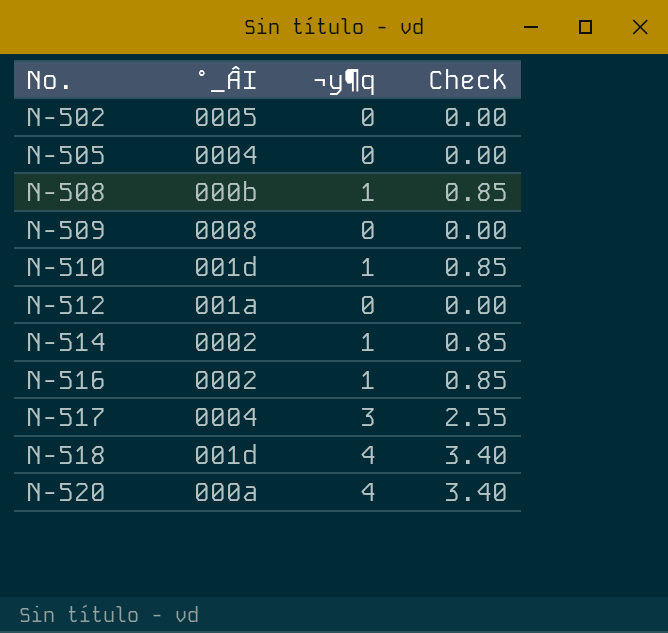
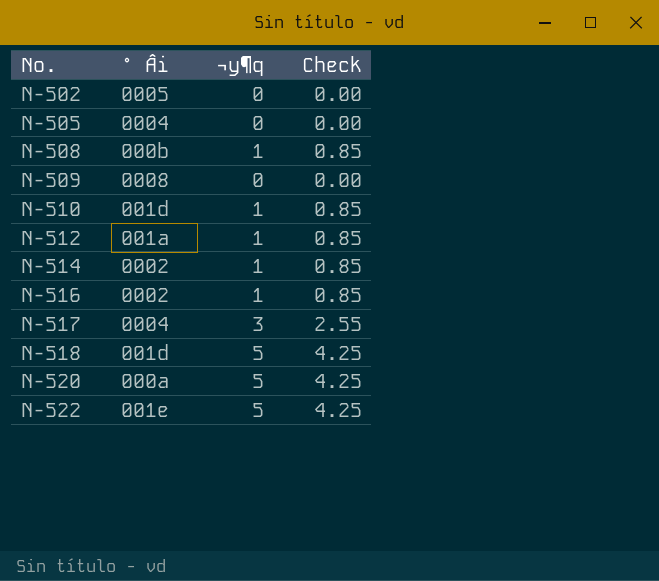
column name: °_ÂI -> ° Âi
N-512 | ¬y¶q: 0 -> 1
N-512 | Check: 0.00 -> 0.85
N-518 | ¬y¶q: 4 -> 5
N-518 | Check: 3.40 -> 4.25
N-520 | ¬y¶q: 4 -> 5
N-520 | Check: 3.40 -> 4.25
row N-522: none -> 001e | 5 | 4.25

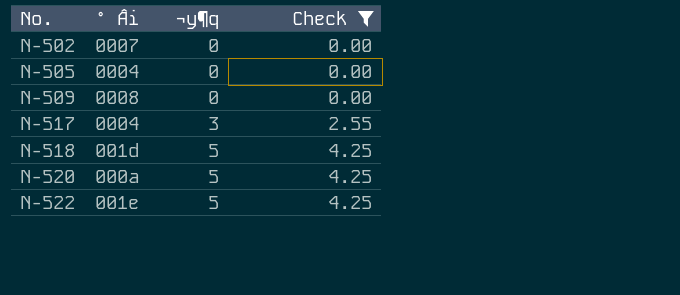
filter: none -> Check != 0.85
N-502 | ° Âi: 0005 -> 0007

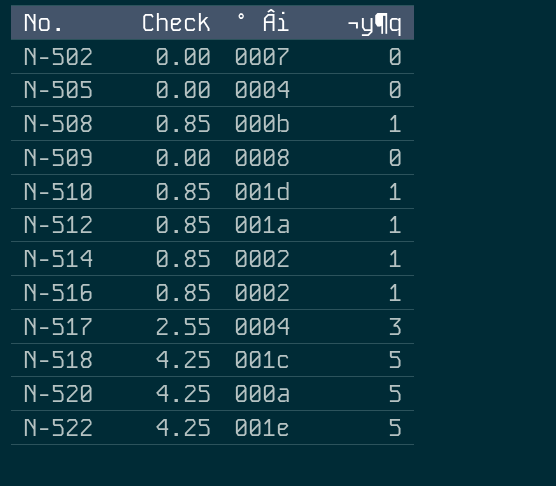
filter: Check != 0.85 -> none
column Check | position: 4 -> 2
N-518 | ° Âi: 001d -> 001c

